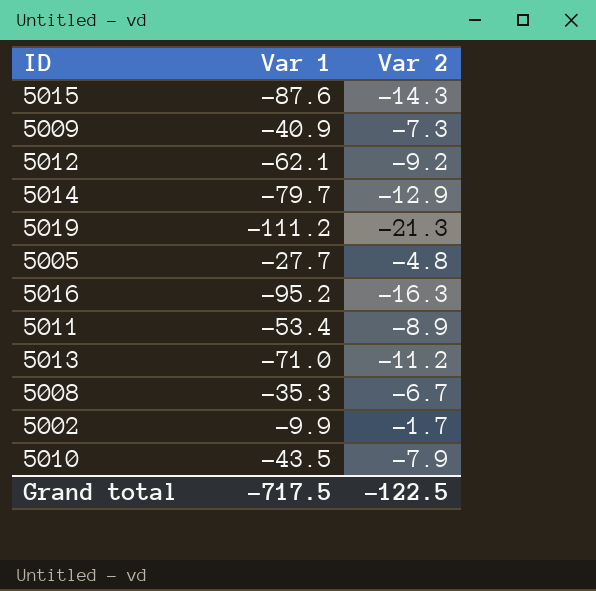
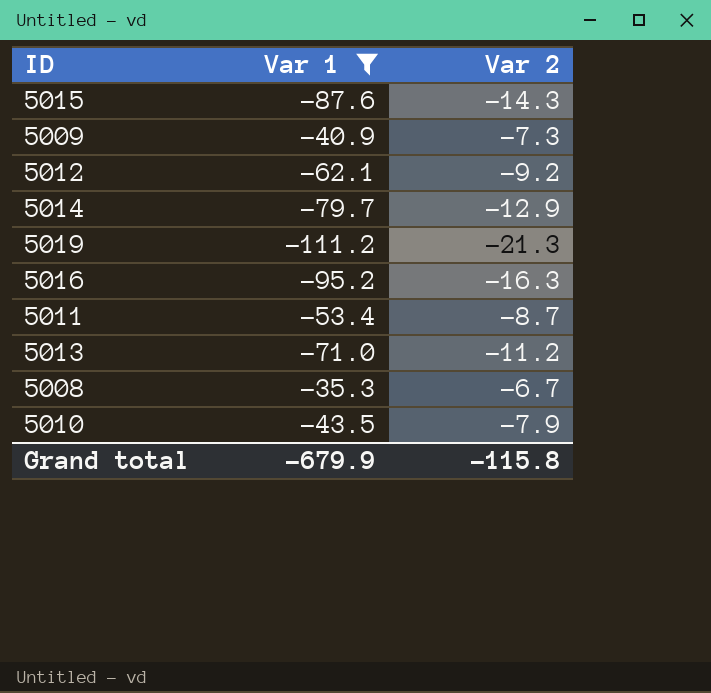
filter: none -> Var 1 <= -35.3
5011 | Var 2: -8.9 -> -8.7
Grand total | Var 1: -717.5 -> -679.9
Grand total | Var 2: -122.5 -> -115.8

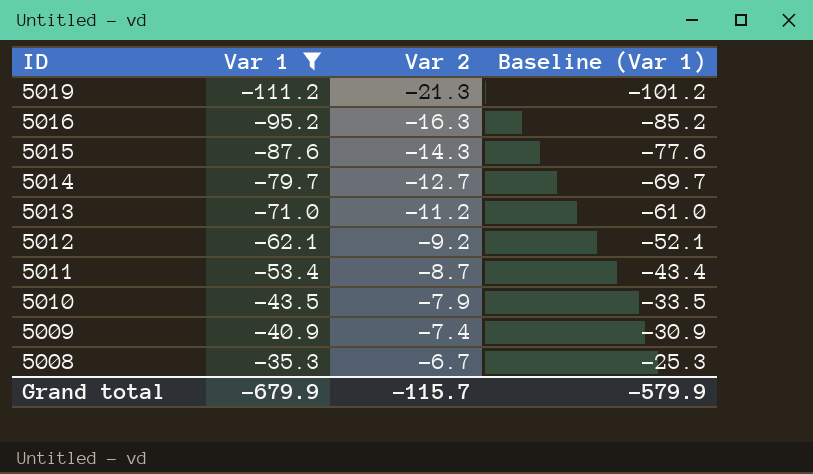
row order: none -> ID descending
column Baseline (Var 1) | formula: none -> [Var 1] + 10
5014 | Var 2: -12.9 -> -12.7
5009 | Var 2: -7.3 -> -7.4
Grand total | Var 2: -115.8 -> -115.7

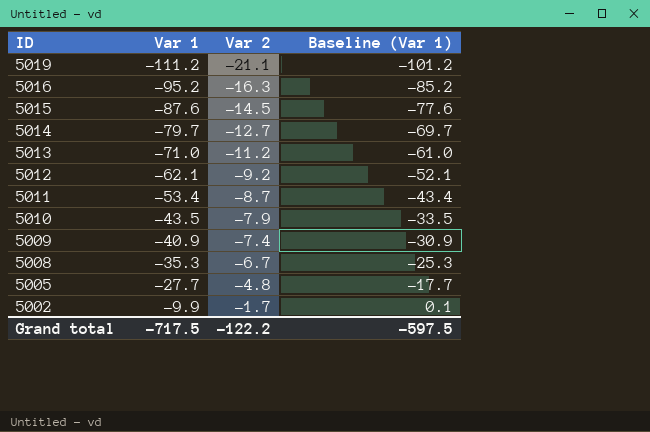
filter: Var 1 <= -35.3 -> none
5019 | Var 2: -21.3 -> -21.1
5015 | Var 2: -14.3 -> -14.5
Grand total | Var 1: -679.9 -> -717.5
Grand total | Var 2: -115.7 -> -122.2
Grand total | Baseline (Var 1): -579.9 -> -597.5

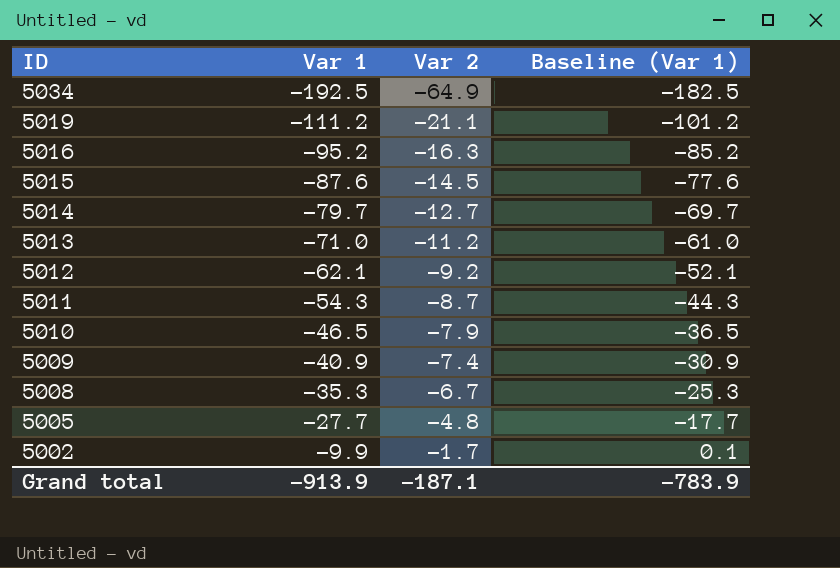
row 5034: none -> -192.5 | -64.9 | -182.5
5011 | Var 1: -53.4 -> -54.3
5011 | Baseline (Var 1): -43.4 -> -44.3
5010 | Var 1: -43.5 -> -46.5
5010 | Baseline (Var 1): -33.5 -> -36.5
Grand total | Var 1: -717.5 -> -913.9
Grand total | Var 2: -122.2 -> -187.1
Grand total | Baseline (Var 1): -597.5 -> -783.9

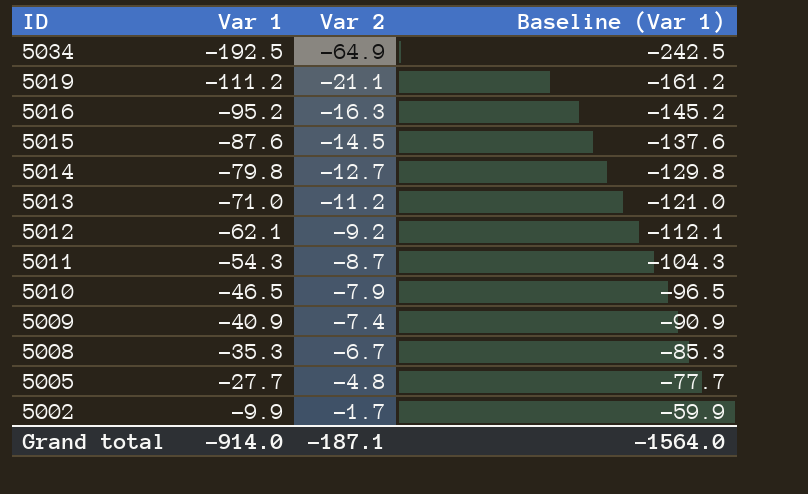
column Baseline (Var 1) | formula: [Var 1] + 10 -> [Var 1] - 50
5014 | Var 1: -79.7 -> -79.8
Grand total | Var 1: -913.9 -> -914.0
Grand total | Baseline (Var 1): -783.9 -> -1564.0

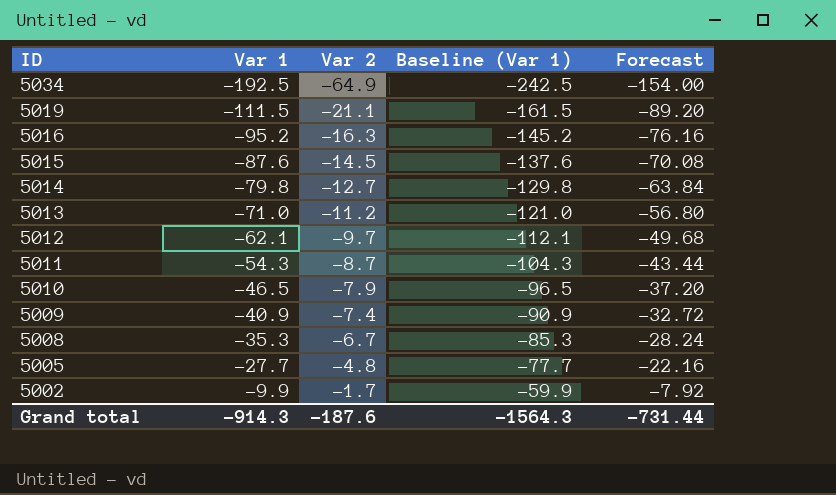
column Forecast | formula: none -> [Var 1] * 0.8
5019 | Var 1: -111.2 -> -111.5
5019 | Baseline (Var 1): -161.2 -> -161.5
5012 | Var 2: -9.2 -> -9.7
Grand total | Var 1: -914.0 -> -914.3
Grand total | Var 2: -187.1 -> -187.6
Grand total | Baseline (Var 1): -1564.0 -> -1564.3

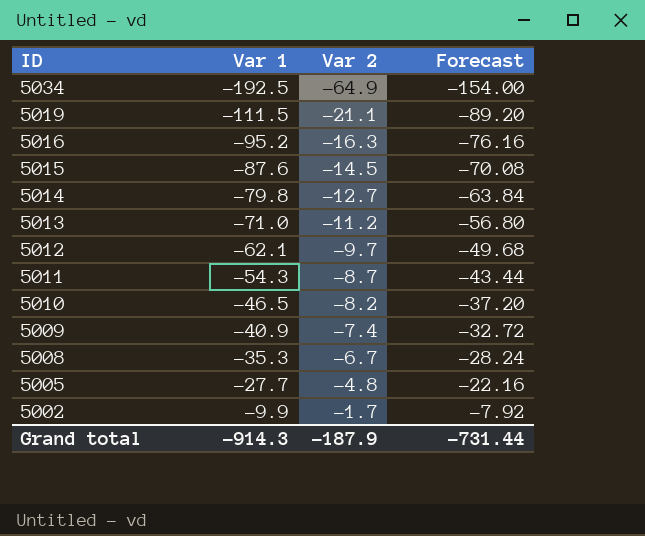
column Baseline (Var 1) | formula: [Var 1] - 50 -> none
5010 | Var 2: -7.9 -> -8.2
Grand total | Var 2: -187.6 -> -187.9

